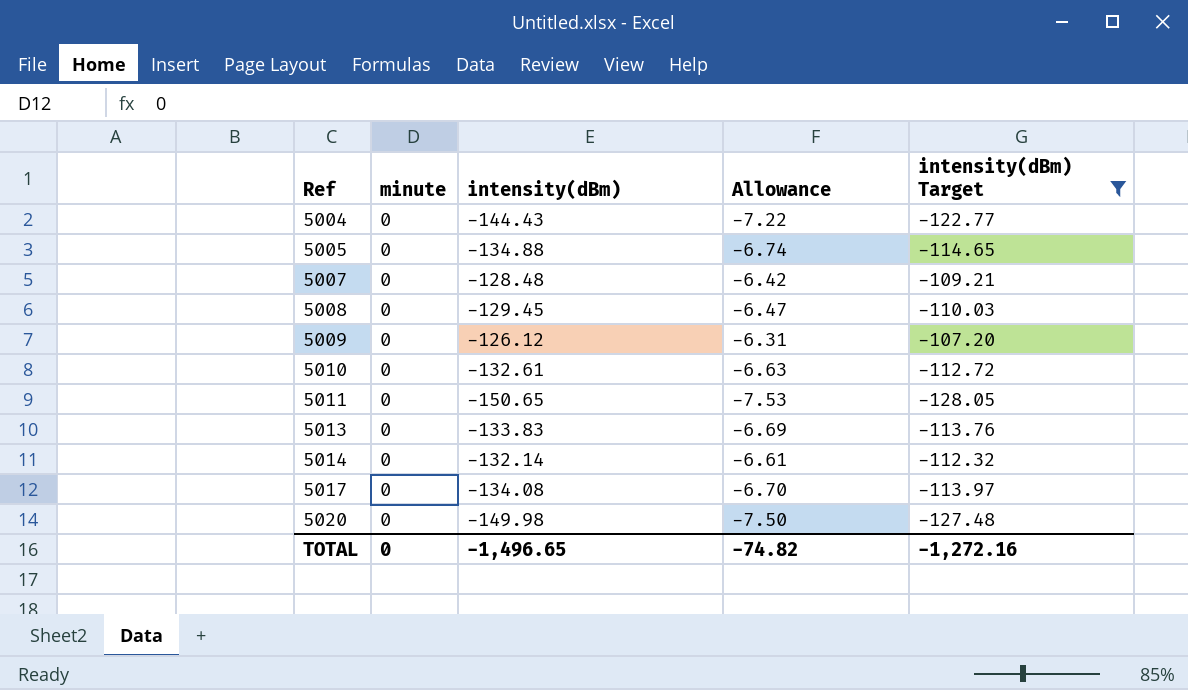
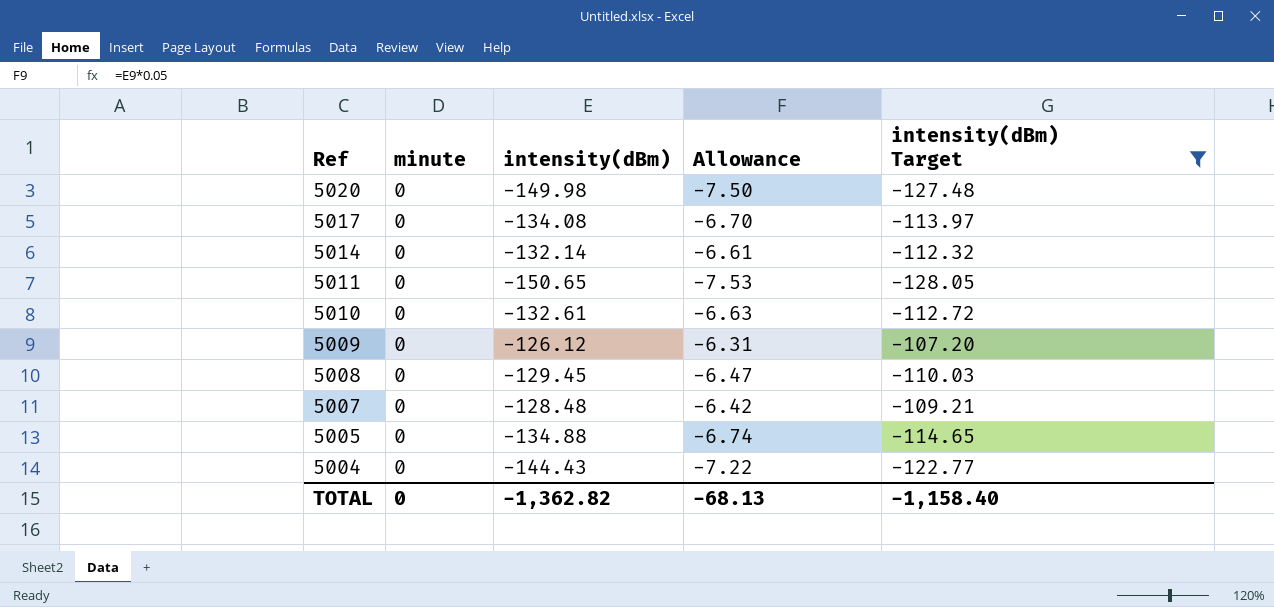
row order: Ref ascending -> Ref descending
row 5013: 0 | -133.83 | -6.69 | -113.76 -> none
TOTAL | intensity(dBm): -1,496.65 -> -1,362.82
TOTAL | Allowance: -74.82 -> -68.13
TOTAL | intensity(dBm) Target: -1,272.16 -> -1,158.40

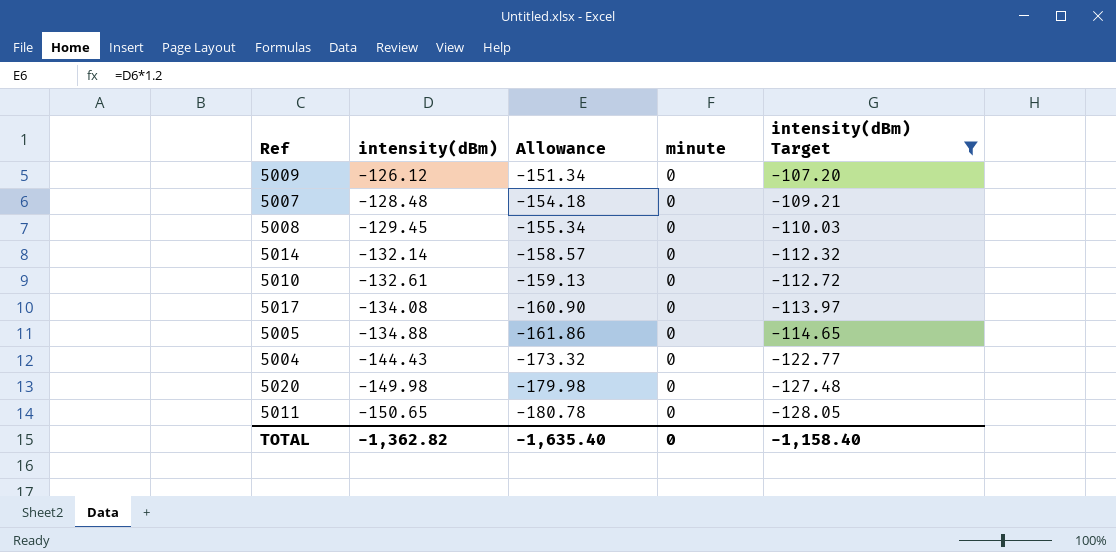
row order: Ref descending -> intensity(dBm) descending
column Allowance | formula: [intensity(dBm)] * 0.05 -> [intensity(dBm)] * 1.2
column minute | position: 2 -> 4
TOTAL | Allowance: -68.13 -> -1,635.40

